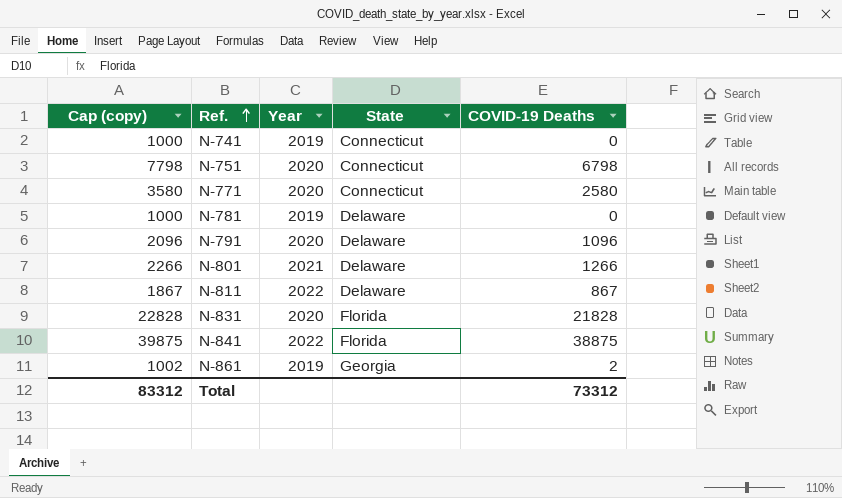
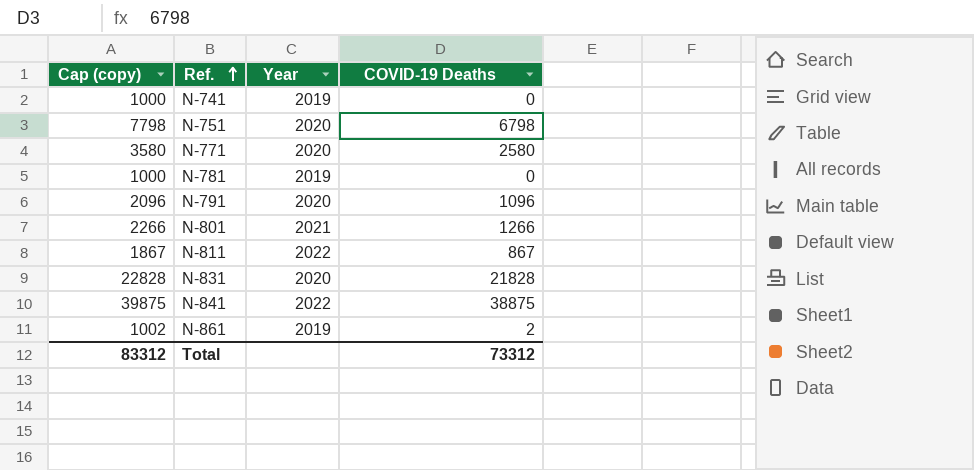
column State | position: 4 -> none

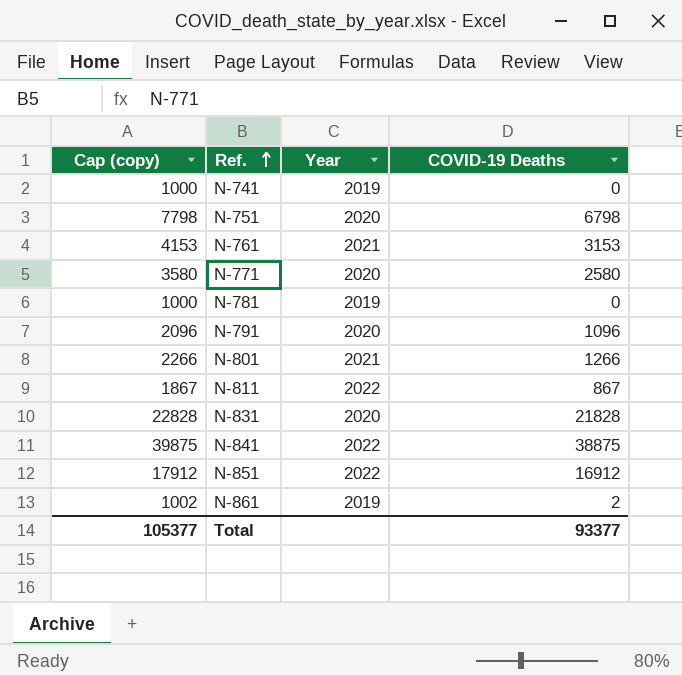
row N-761: none -> 4153 | 2021 | 3153
row N-851: none -> 17912 | 2022 | 16912
Total | Cap (copy): 83312 -> 105377
Total | COVID-19 Deaths: 73312 -> 93377

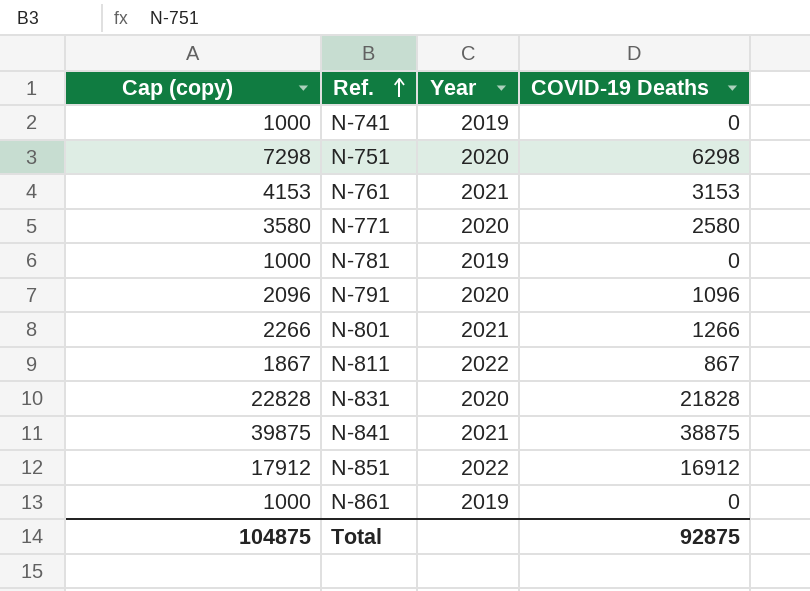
N-751 | Cap (copy): 7798 -> 7298
N-751 | COVID-19 Deaths: 6798 -> 6298
N-841 | Year: 2022 -> 2021
N-861 | Cap (copy): 1002 -> 1000
N-861 | COVID-19 Deaths: 2 -> 0
Total | Cap (copy): 105377 -> 104875
Total | COVID-19 Deaths: 93377 -> 92875

